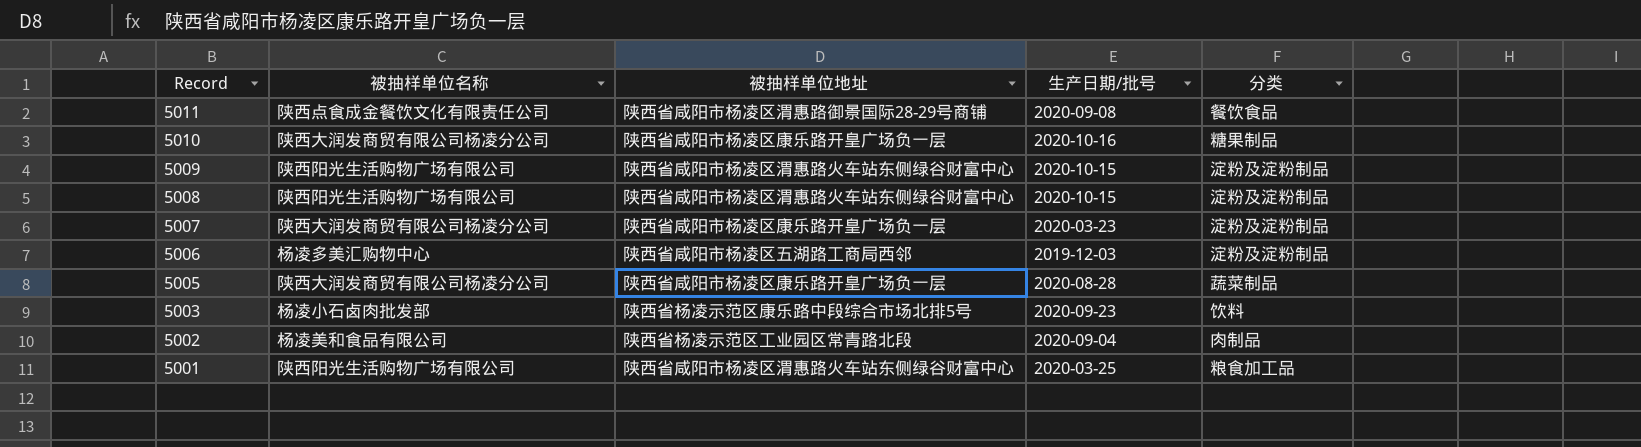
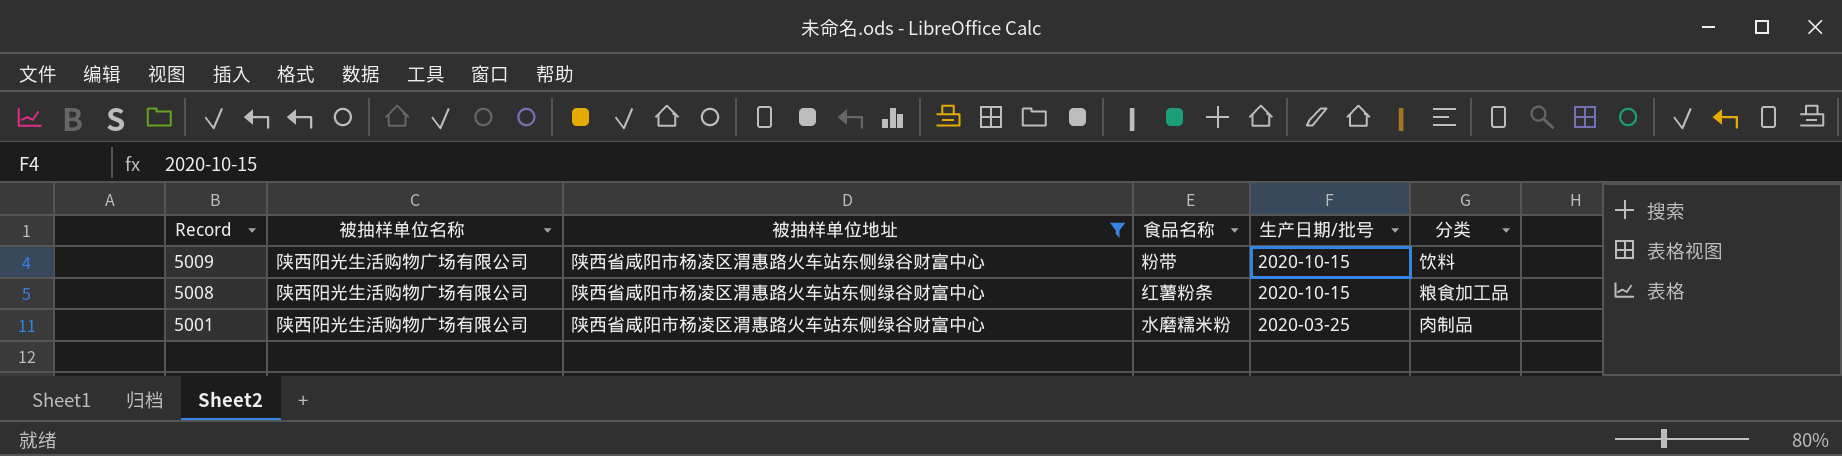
filter: none -> 被抽样单位地址 = 陕西省咸阳市杨凌区渭惠路火车站东侧绿谷财富中心
column 食品名称 | position: none -> 4
5009 | 分类: 淀粉及淀粉制品 -> 饮料
5008 | 分类: 淀粉及淀粉制品 -> 粮食加工品
5001 | 分类: 粮食加工品 -> 肉制品

